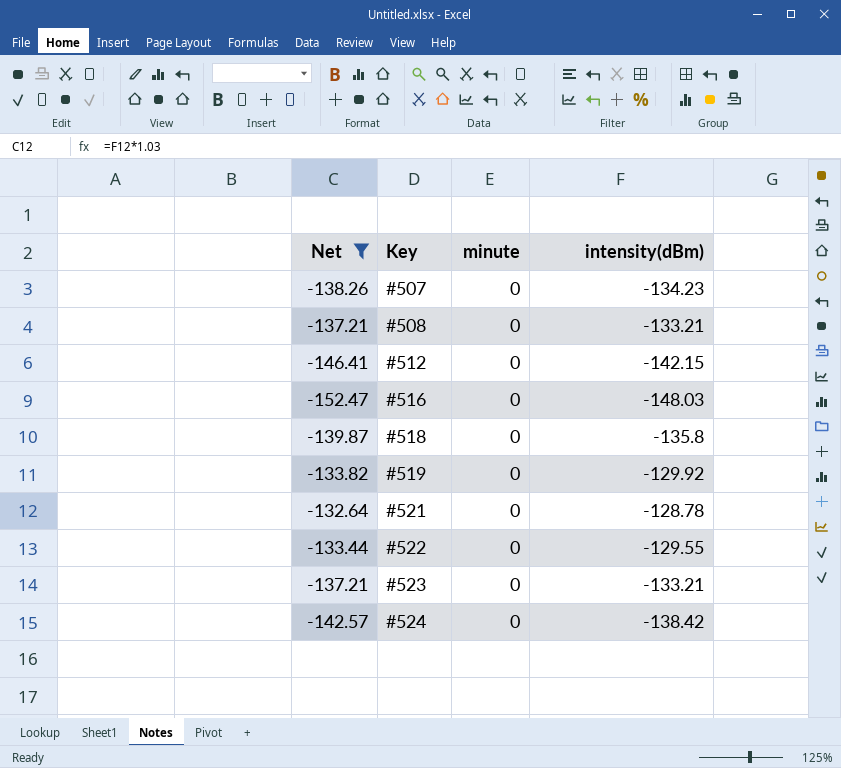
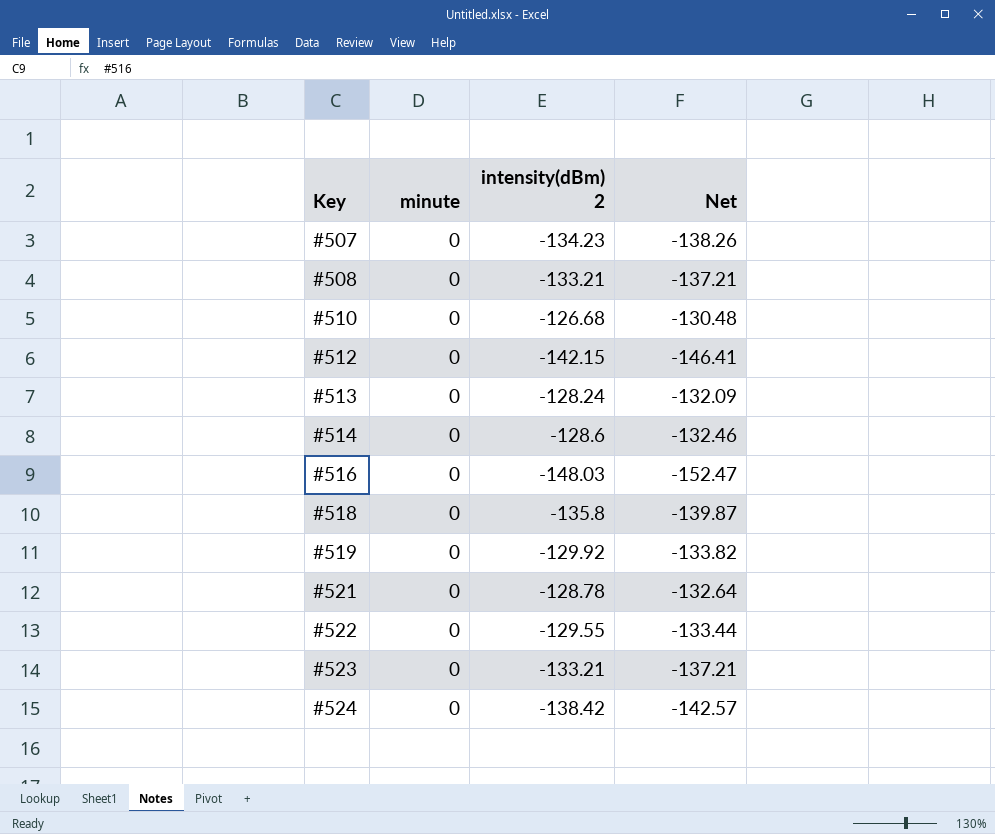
filter: Net <= -132.64 -> none
column name: intensity(dBm) -> intensity(dBm) 2
column Net | position: 1 -> 4

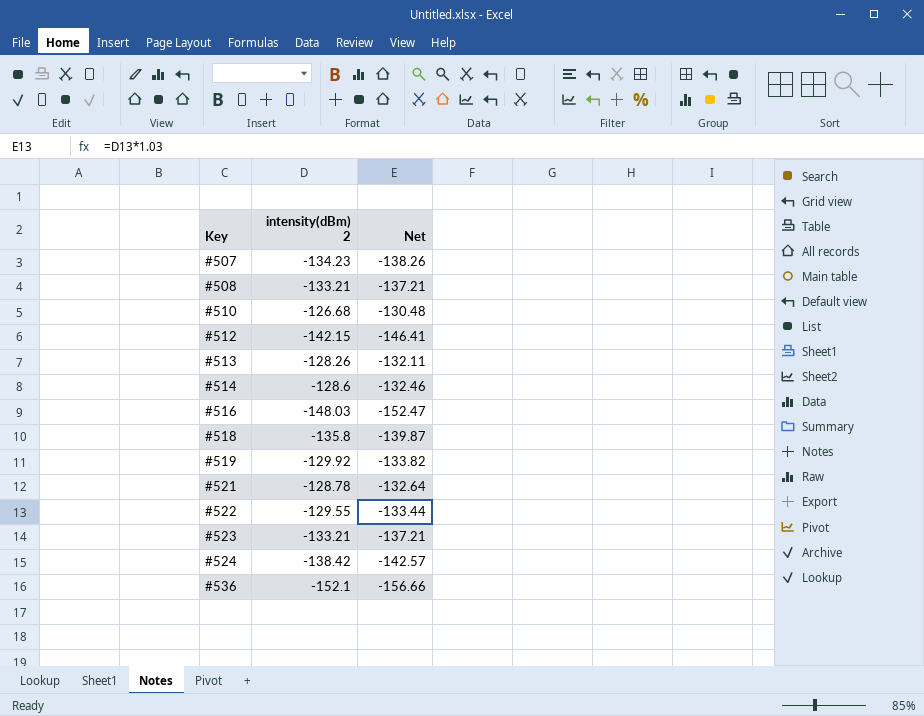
column minute | position: 2 -> none
#513 | intensity(dBm) 2: -128.24 -> -128.26
#513 | Net: -132.09 -> -132.11
row #536: none -> -152.1 | -156.66

